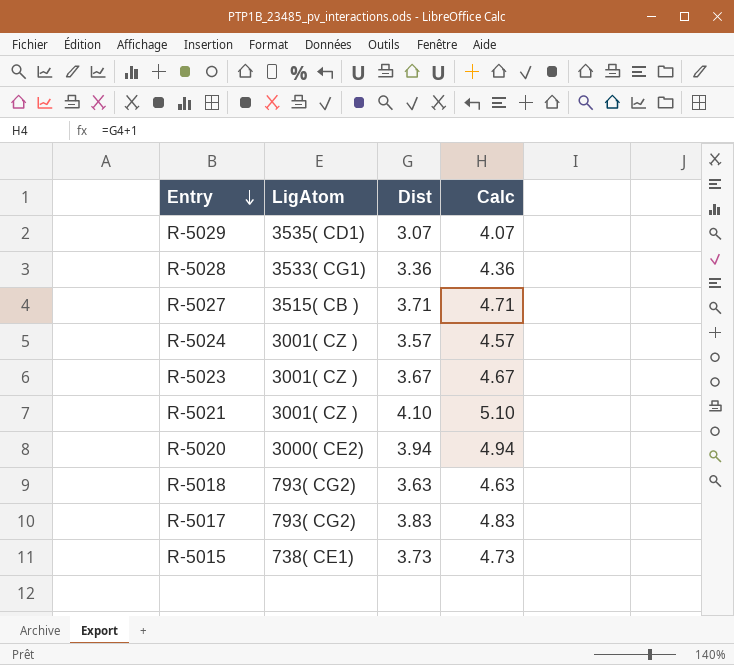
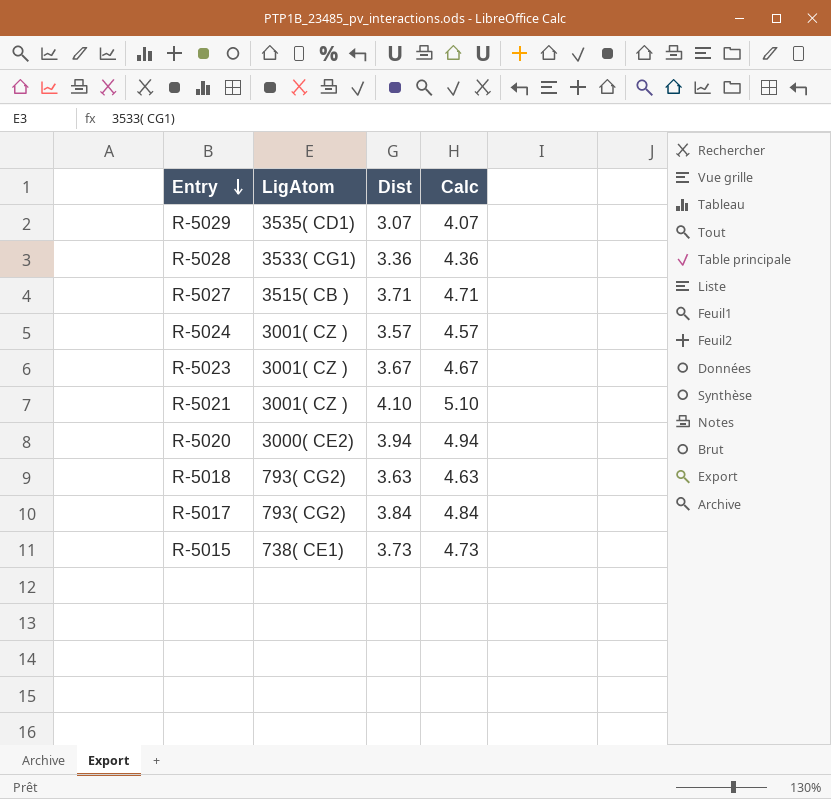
R-5017 | Dist: 3.83 -> 3.84
R-5017 | Calc: 4.83 -> 4.84

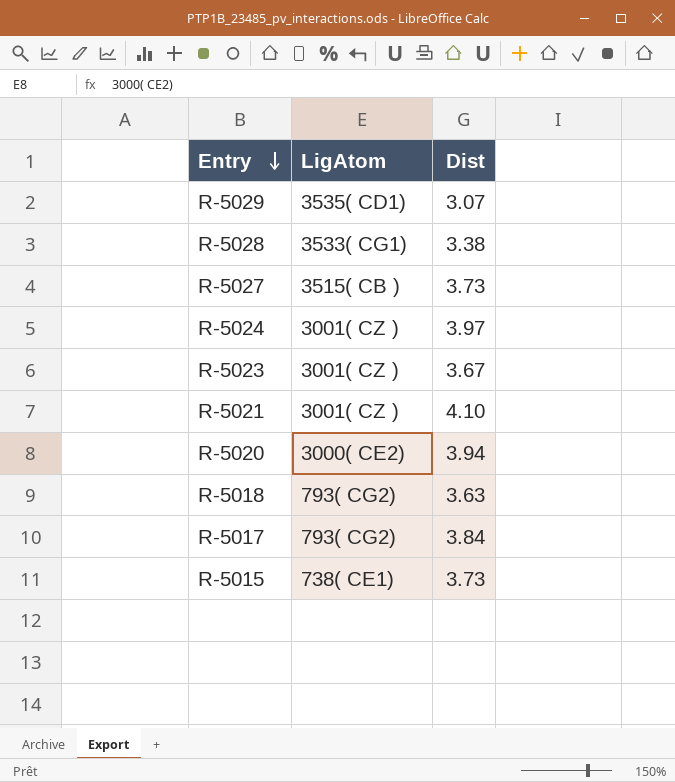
column Calc | formula: [Dist] + 1 -> none
R-5028 | Dist: 3.36 -> 3.38
R-5027 | Dist: 3.71 -> 3.73
R-5024 | Dist: 3.57 -> 3.97

